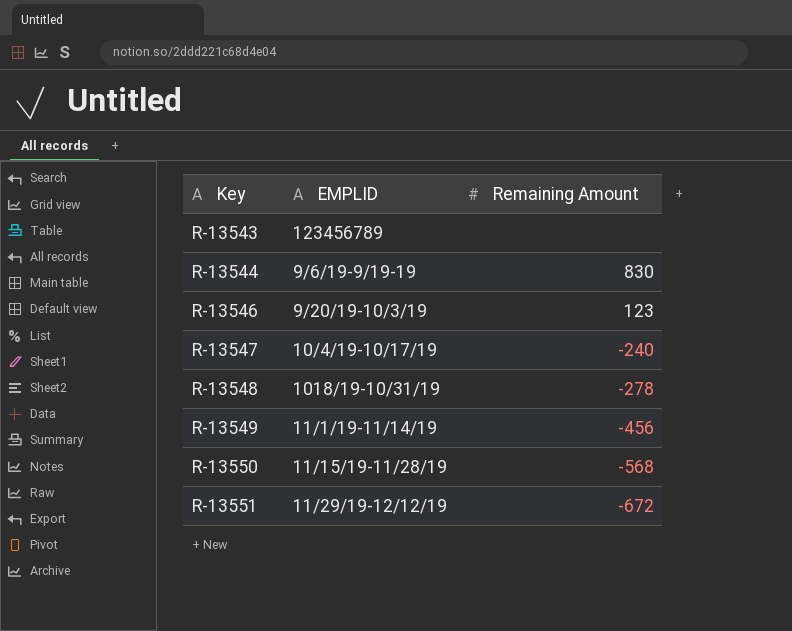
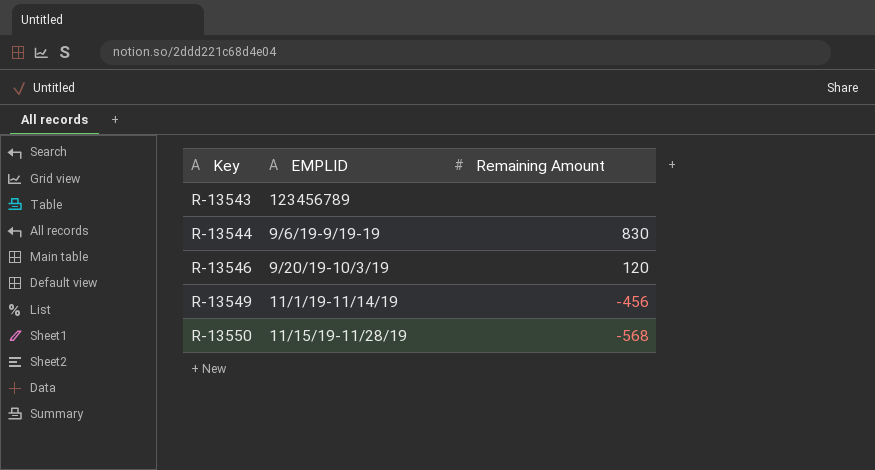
row R-13547: 10/4/19-10/17/19 | -240 -> none
row R-13548: 1018/19-10/31/19 | -278 -> none
row R-13551: 11/29/19-12/12/19 | -672 -> none
R-13546 | Remaining Amount: 123 -> 120

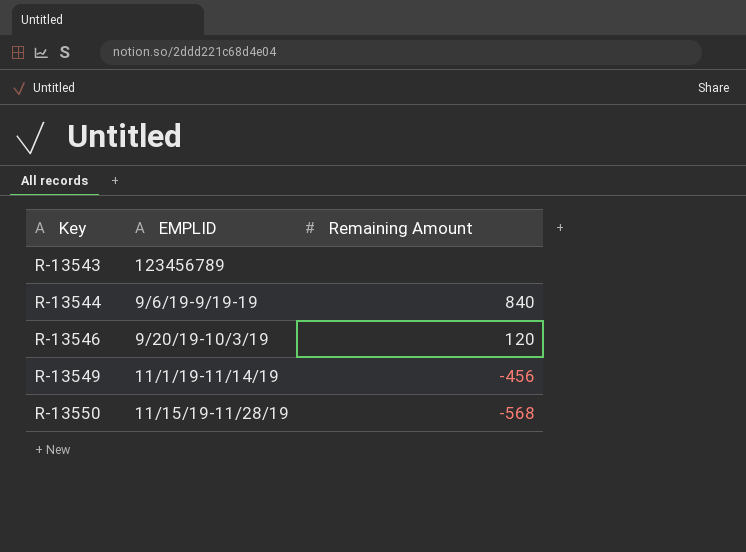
R-13544 | Remaining Amount: 830 -> 840

